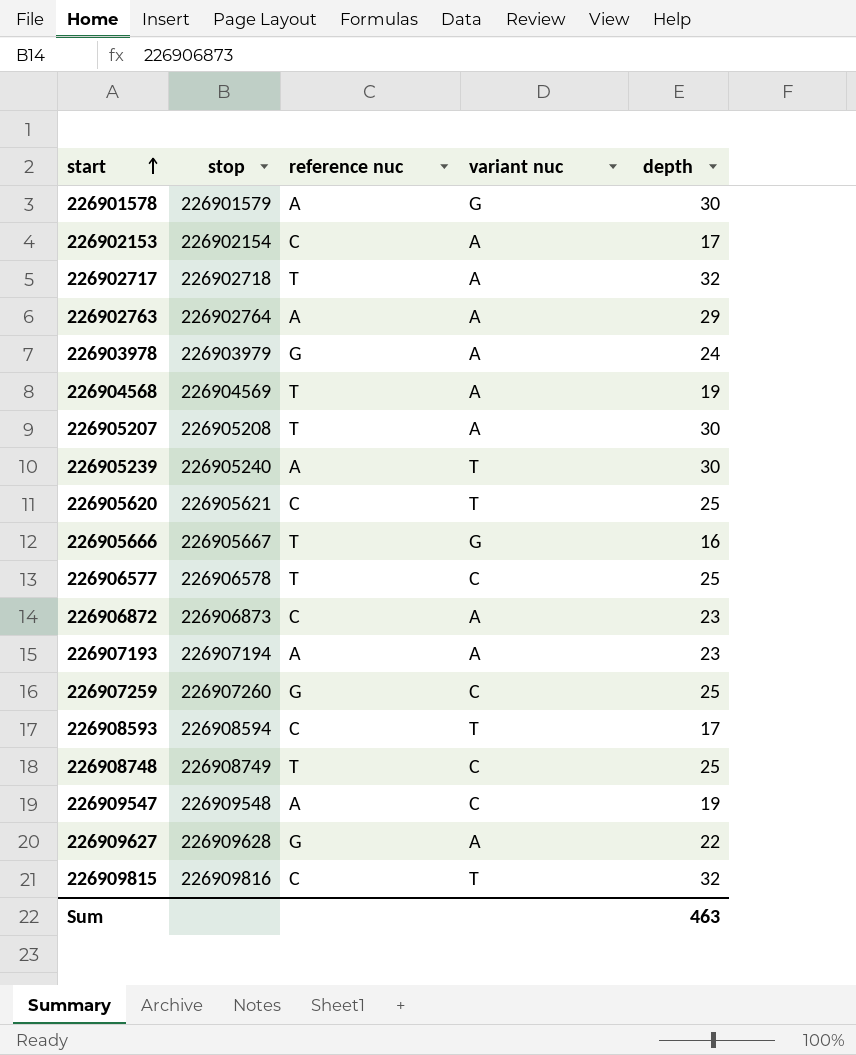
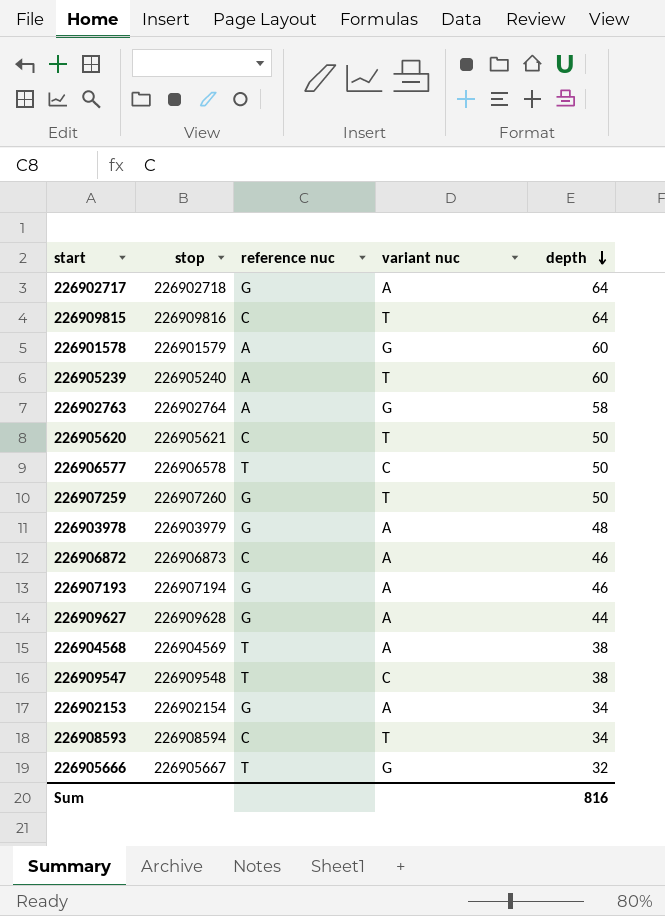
row order: start ascending -> depth descending
row 226905207: 226905208 | T | A | 30 -> none
row 226908748: 226908749 | T | C | 25 -> none
226902717 | reference nuc: T -> G
226902717 | depth: 32 -> 64
226909815 | depth: 32 -> 64
226901578 | depth: 30 -> 60
226905239 | depth: 30 -> 60
226902763 | variant nuc: A -> G
226902763 | depth: 29 -> 58
226905620 | depth: 25 -> 50
226906577 | depth: 25 -> 50
226907259 | variant nuc: C -> T
226907259 | depth: 25 -> 50
226903978 | depth: 24 -> 48
226906872 | depth: 23 -> 46
226907193 | reference nuc: A -> G
226907193 | depth: 23 -> 46
226909627 | depth: 22 -> 44
226904568 | depth: 19 -> 38
226909547 | reference nuc: A -> T
226909547 | depth: 19 -> 38
226902153 | reference nuc: C -> G
226902153 | depth: 17 -> 34
226908593 | depth: 17 -> 34
226905666 | depth: 16 -> 32
Sum | depth: 463 -> 816

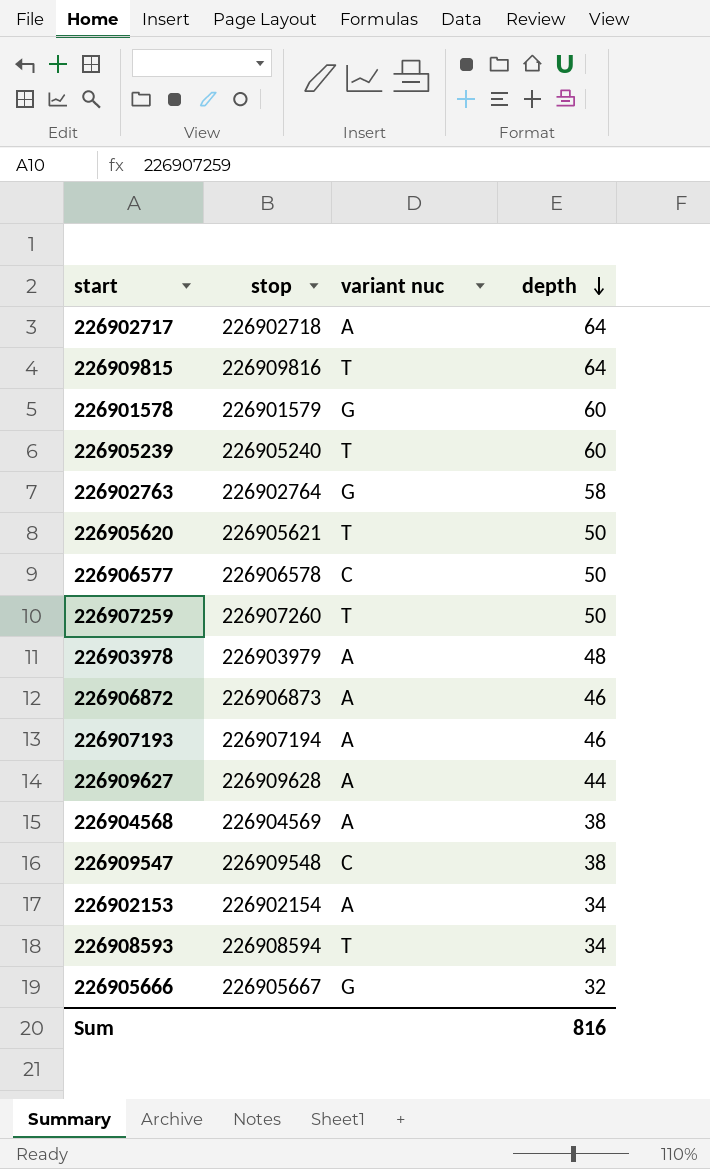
column reference nuc | position: 3 -> none

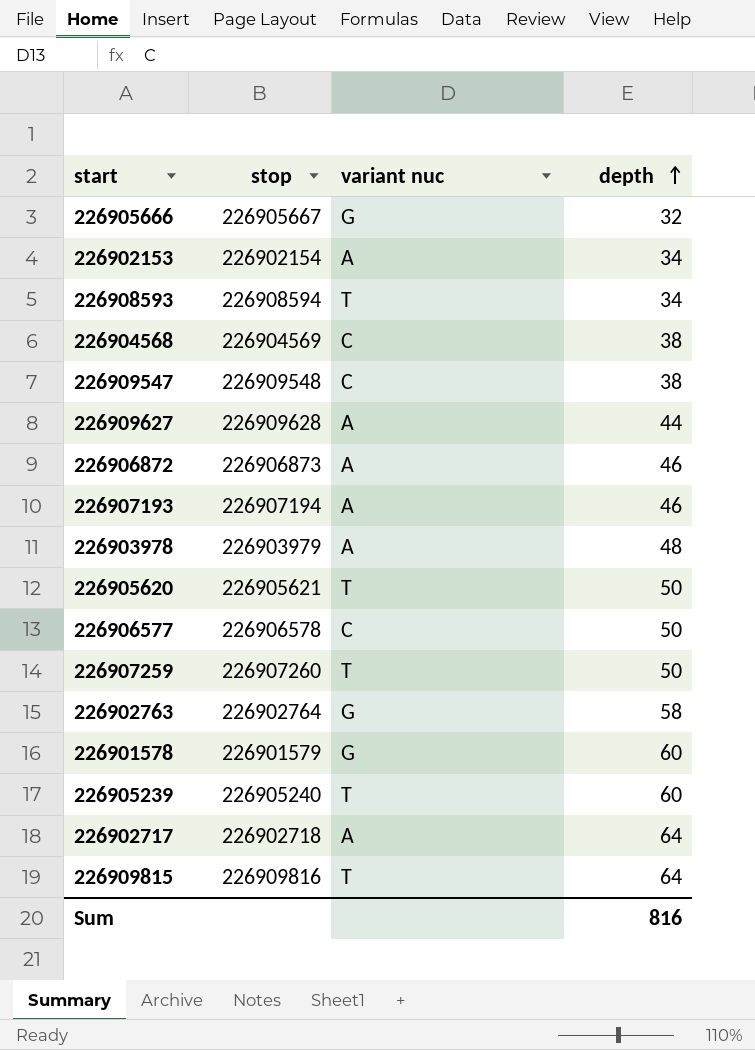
row order: depth descending -> depth ascending
226904568 | variant nuc: A -> C

